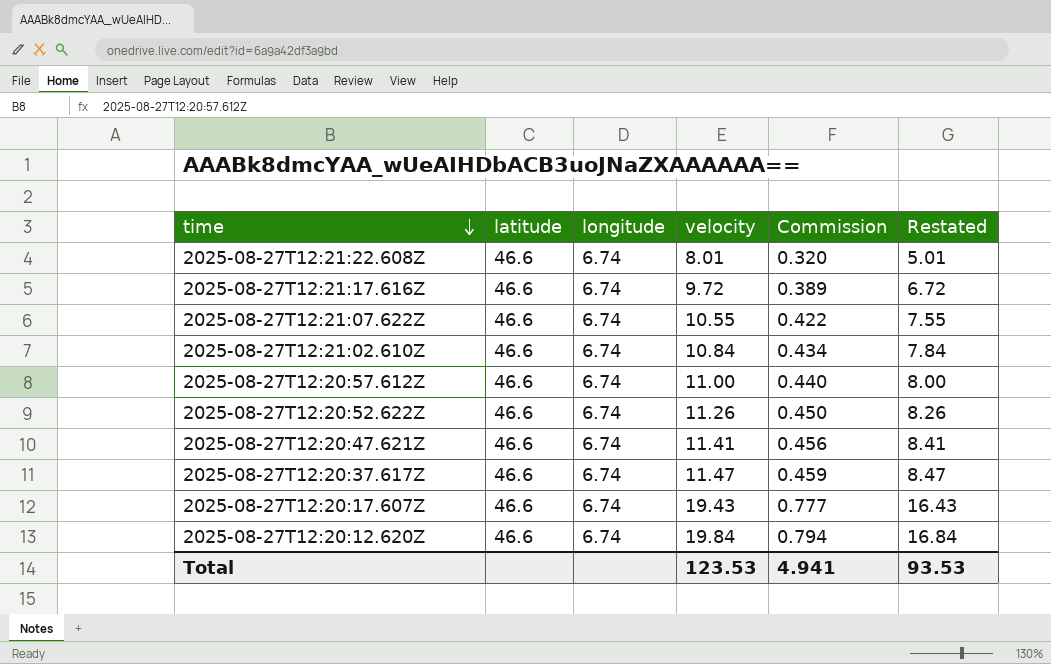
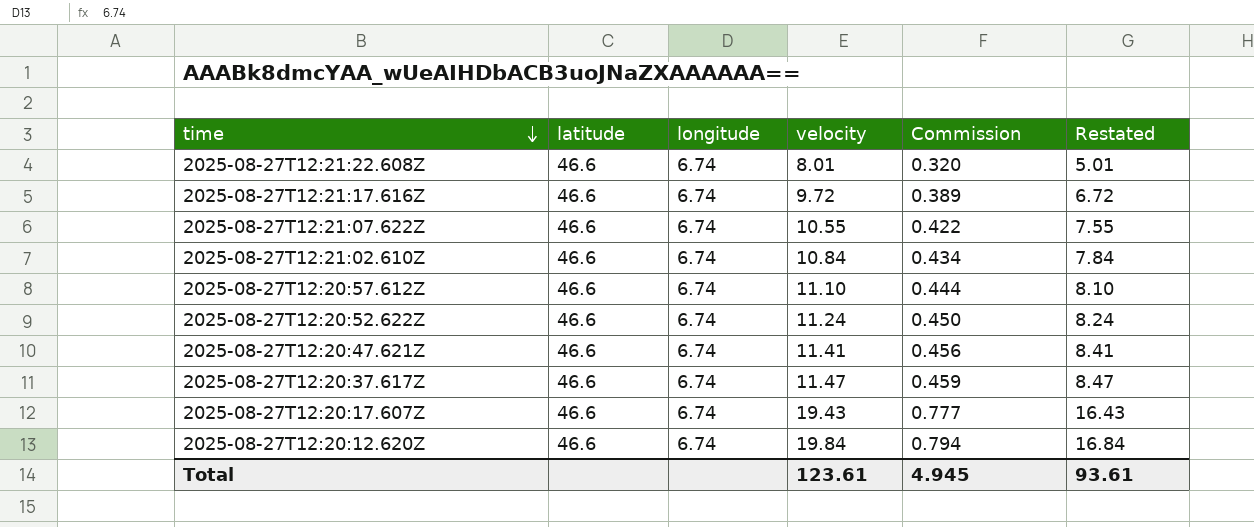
2025-08-27T12:20:57.612Z | velocity: 11.00 -> 11.10
2025-08-27T12:20:57.612Z | Commission: 0.440 -> 0.444
2025-08-27T12:20:57.612Z | Restated: 8.00 -> 8.10
2025-08-27T12:20:52.622Z | velocity: 11.26 -> 11.24
2025-08-27T12:20:52.622Z | Restated: 8.26 -> 8.24
Total | velocity: 123.53 -> 123.61
Total | Commission: 4.941 -> 4.945
Total | Restated: 93.53 -> 93.61

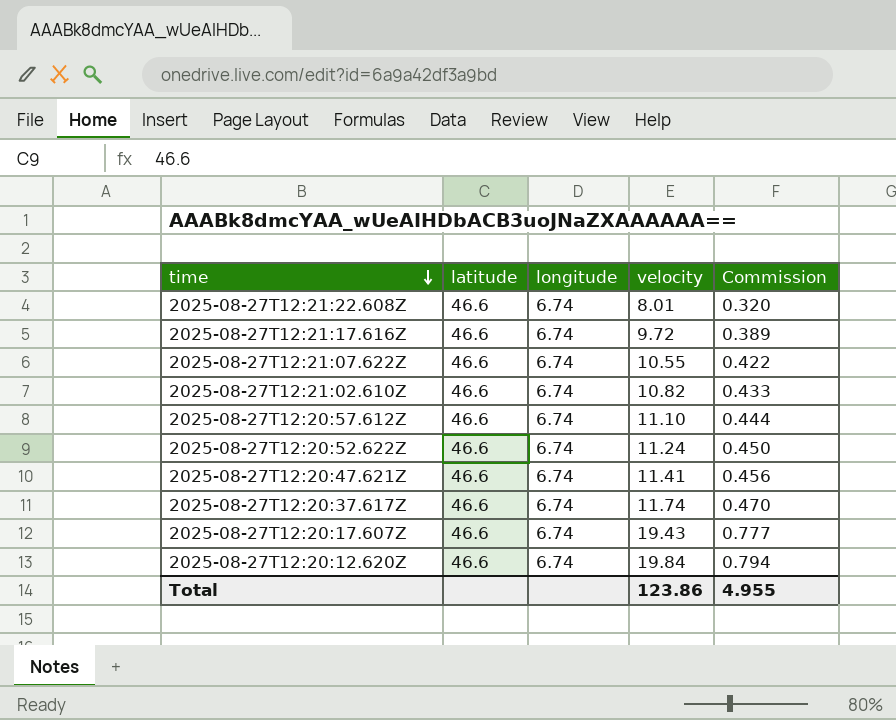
column Restated | formula: [velocity] - 3 -> none
2025-08-27T12:21:02.610Z | velocity: 10.84 -> 10.82
2025-08-27T12:21:02.610Z | Commission: 0.434 -> 0.433
2025-08-27T12:20:37.617Z | velocity: 11.47 -> 11.74
2025-08-27T12:20:37.617Z | Commission: 0.459 -> 0.470
Total | velocity: 123.61 -> 123.86
Total | Commission: 4.945 -> 4.955

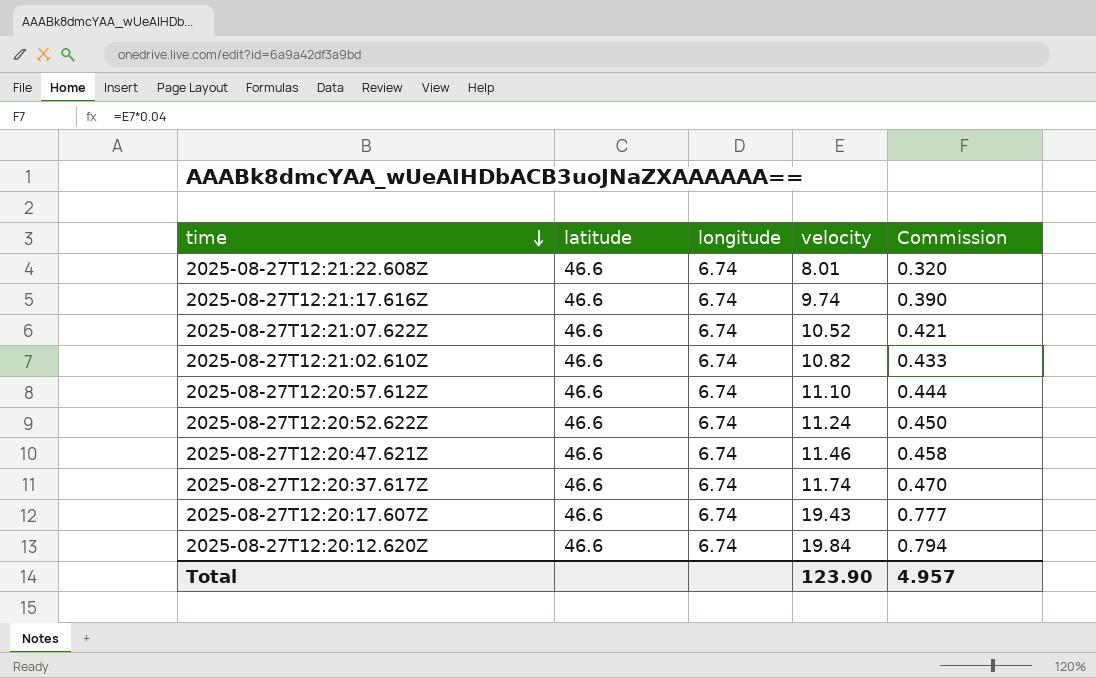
2025-08-27T12:21:17.616Z | velocity: 9.72 -> 9.74
2025-08-27T12:21:17.616Z | Commission: 0.389 -> 0.390
2025-08-27T12:21:07.622Z | velocity: 10.55 -> 10.52
2025-08-27T12:21:07.622Z | Commission: 0.422 -> 0.421
2025-08-27T12:20:47.621Z | velocity: 11.41 -> 11.46
2025-08-27T12:20:47.621Z | Commission: 0.456 -> 0.458
Total | velocity: 123.86 -> 123.90
Total | Commission: 4.955 -> 4.957

